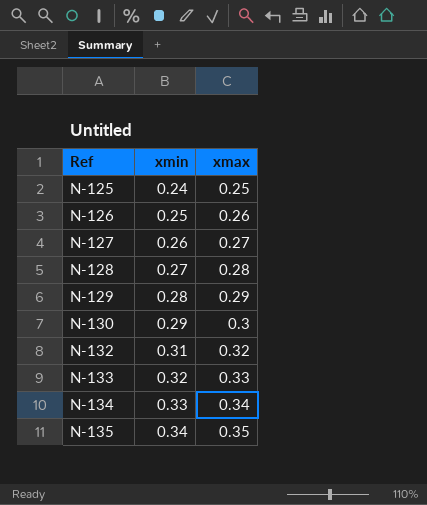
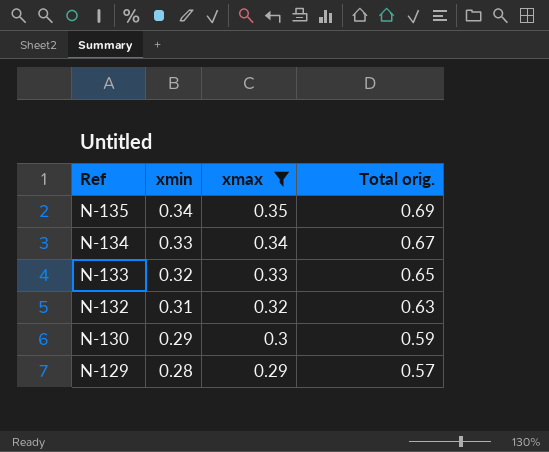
filter: none -> xmax >= 0.29
row order: Ref ascending -> Ref descending
column Total orig. | formula: none -> [xmin] + [xmax]

